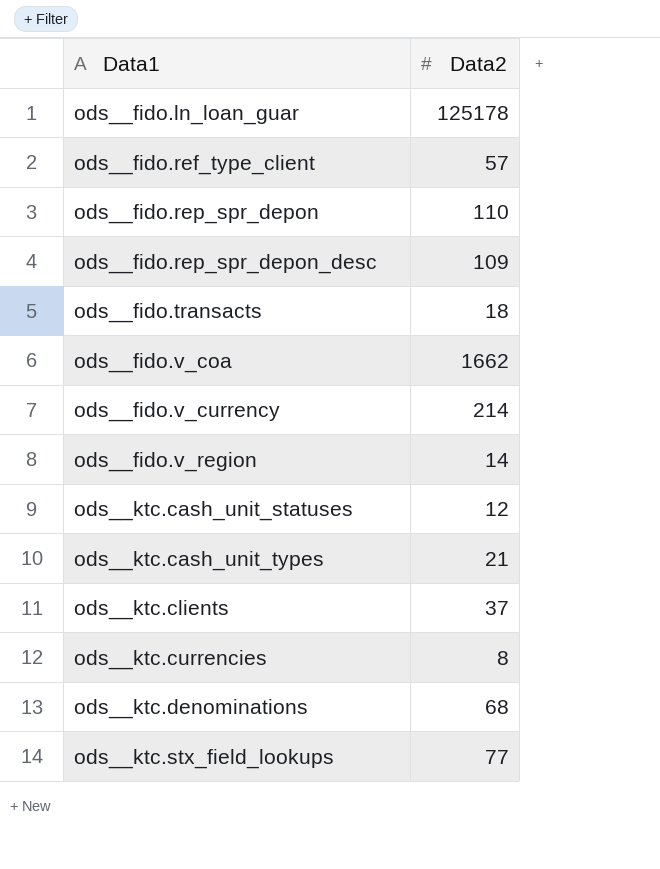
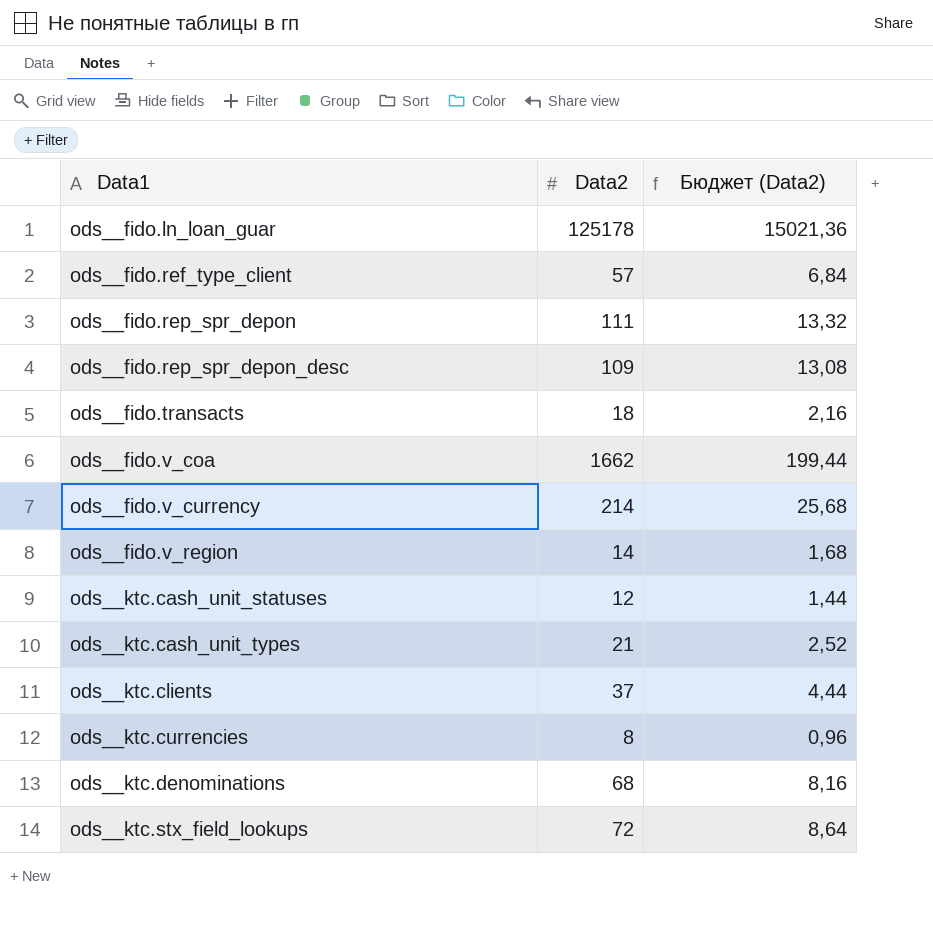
column Бюджет (Data2) | formula: none -> [Data2] * 0,12
ods__fido.rep_spr_depon | Data2: 110 -> 111
ods__ktc.stx_field_lookups | Data2: 77 -> 72

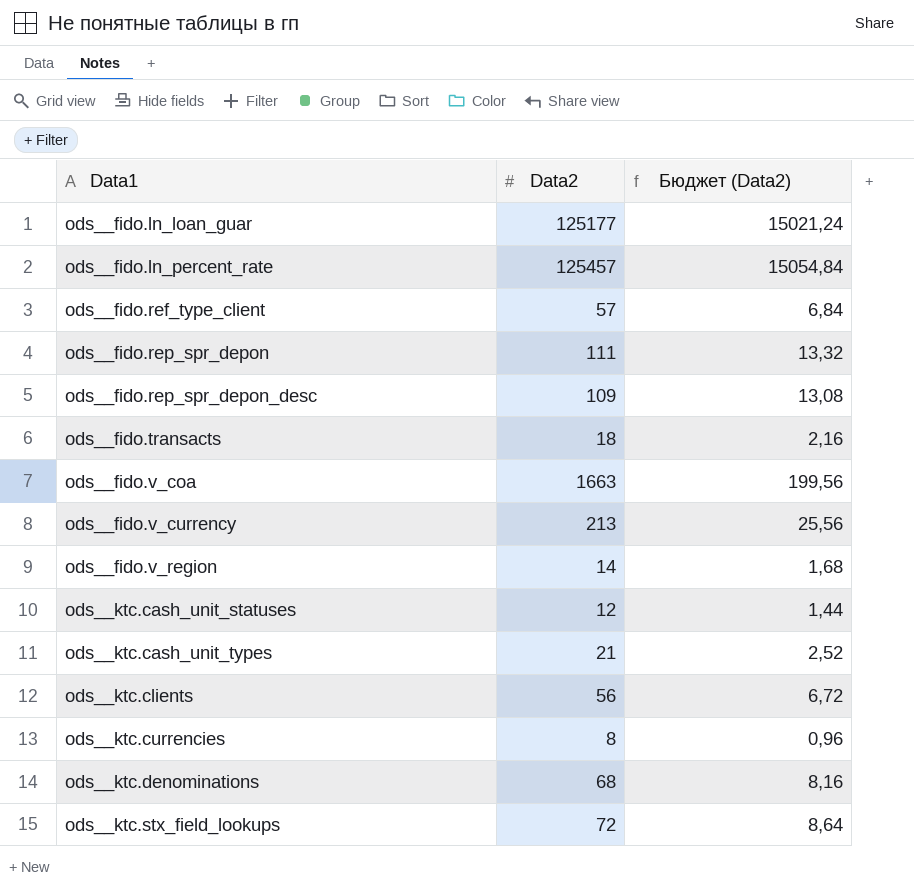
ods__fido.ln_loan_guar | Data2: 125178 -> 125177
ods__fido.ln_loan_guar | Бюджет (Data2): 15021,36 -> 15021,24
row ods__fido.ln_percent_rate: none -> 125457 | 15054,84
ods__fido.v_coa | Data2: 1662 -> 1663
ods__fido.v_coa | Бюджет (Data2): 199,44 -> 199,56
ods__fido.v_currency | Data2: 214 -> 213
ods__fido.v_currency | Бюджет (Data2): 25,68 -> 25,56
ods__ktc.clients | Data2: 37 -> 56
ods__ktc.clients | Бюджет (Data2): 4,44 -> 6,72

